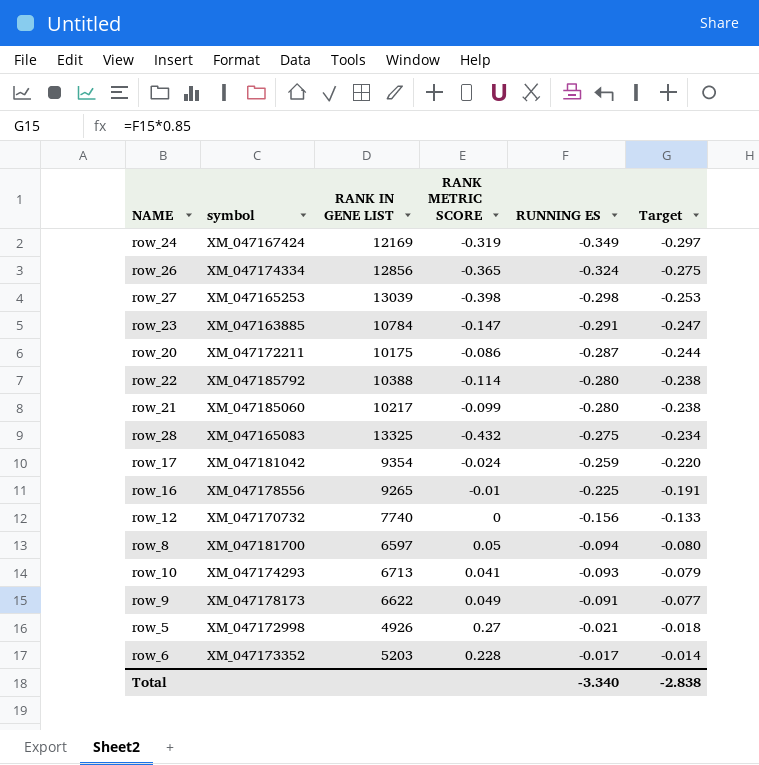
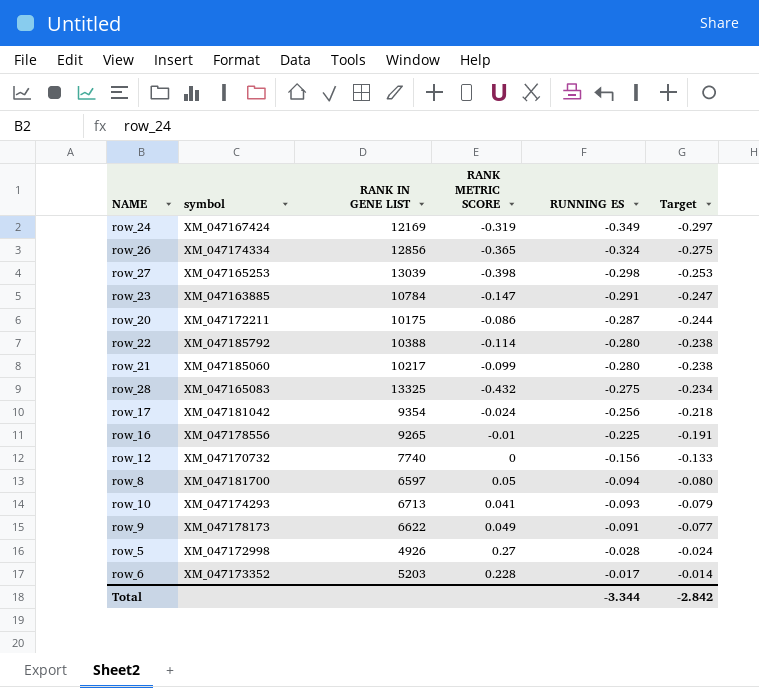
row_17 | RUNNING ES: -0.259 -> -0.256
row_17 | Target: -0.220 -> -0.218
row_5 | RUNNING ES: -0.021 -> -0.028
row_5 | Target: -0.018 -> -0.024
Total | RUNNING ES: -3.340 -> -3.344
Total | Target: -2.838 -> -2.842

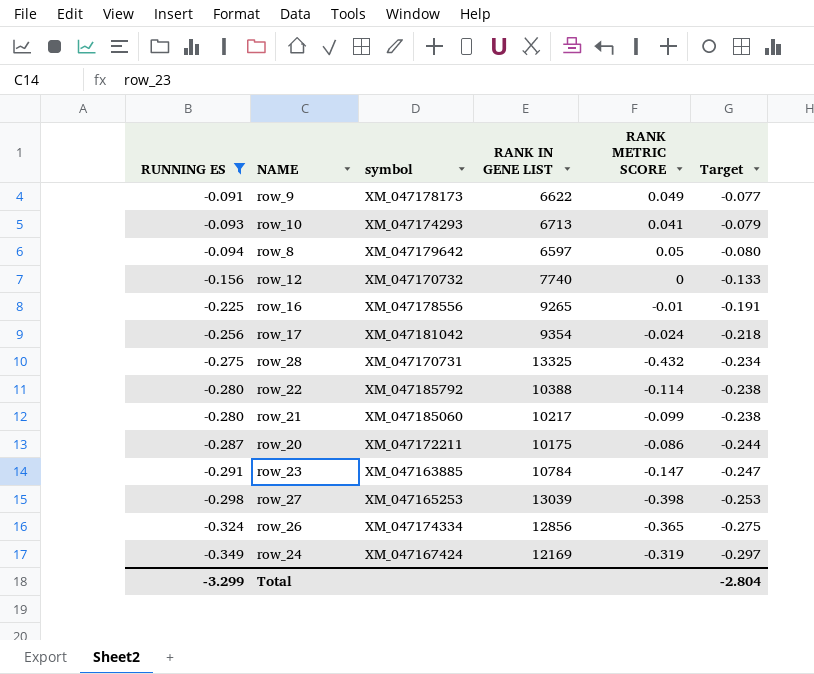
filter: none -> RUNNING ES <= -0.091
row order: RUNNING ES ascending -> RUNNING ES descending
column RUNNING ES | position: 5 -> 1
row_8 | symbol: XM_047181700 -> XM_047179642
row_28 | symbol: XM_047165083 -> XM_047170731
Total | RUNNING ES: -3.344 -> -3.299
Total | Target: -2.842 -> -2.804

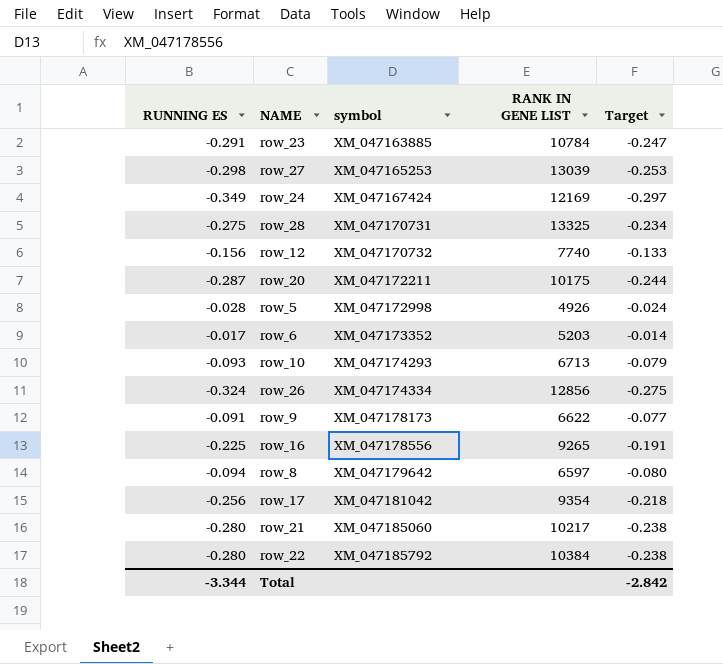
filter: RUNNING ES <= -0.091 -> none
row order: RUNNING ES descending -> symbol ascending
column RANK METRIC SCORE | position: 5 -> none
row_22 | RANK IN GENE LIST: 10388 -> 10384
Total | RUNNING ES: -3.299 -> -3.344
Total | Target: -2.804 -> -2.842

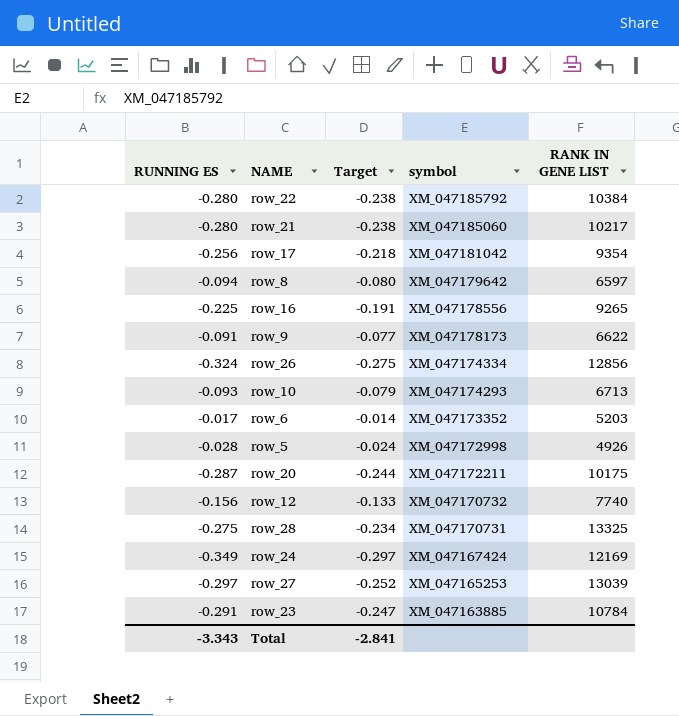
row order: symbol ascending -> symbol descending
column Target | position: 5 -> 3
row_27 | RUNNING ES: -0.298 -> -0.297
row_27 | Target: -0.253 -> -0.252
Total | RUNNING ES: -3.344 -> -3.343
Total | Target: -2.842 -> -2.841

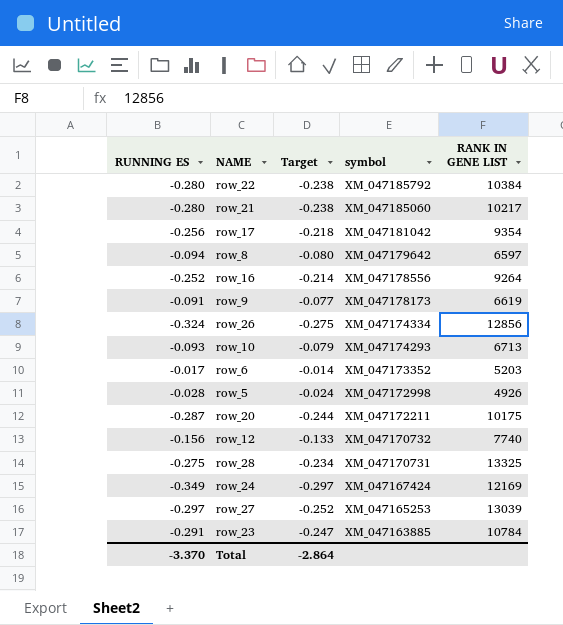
row_16 | RUNNING ES: -0.225 -> -0.252
row_16 | Target: -0.191 -> -0.214
row_16 | RANK IN GENE LIST: 9265 -> 9264
row_9 | RANK IN GENE LIST: 6622 -> 6619
Total | RUNNING ES: -3.343 -> -3.370
Total | Target: -2.841 -> -2.864

